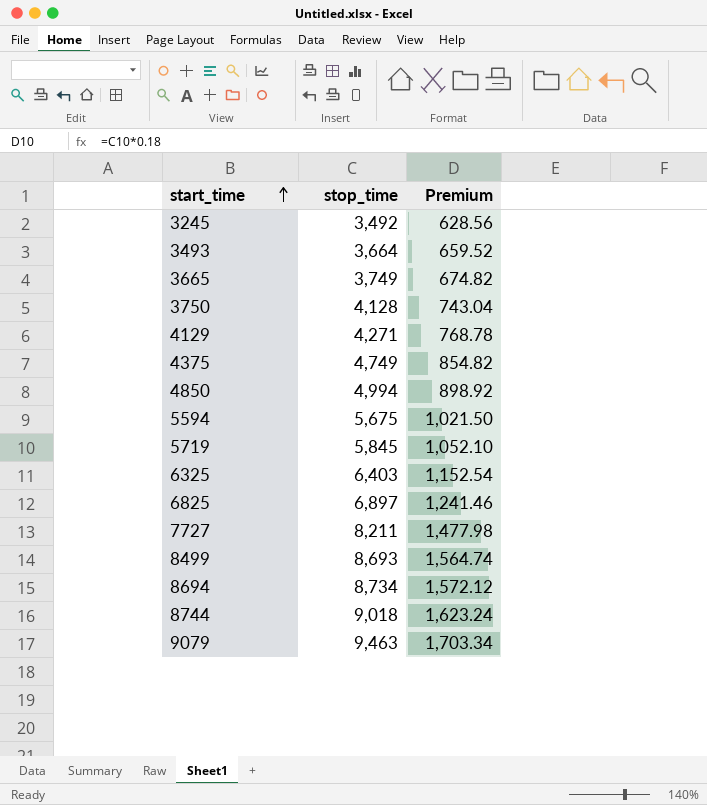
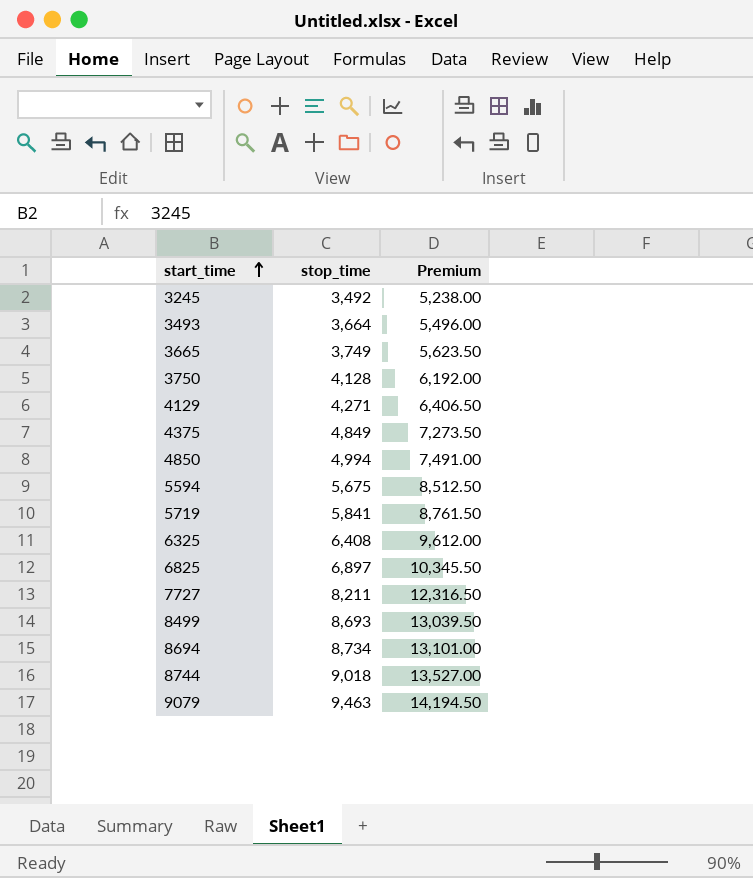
column Premium | formula: [stop_time] * 0.18 -> [stop_time] * 1.5
4375 | stop_time: 4,749 -> 4,849
5719 | stop_time: 5,845 -> 5,841
6325 | stop_time: 6,403 -> 6,408

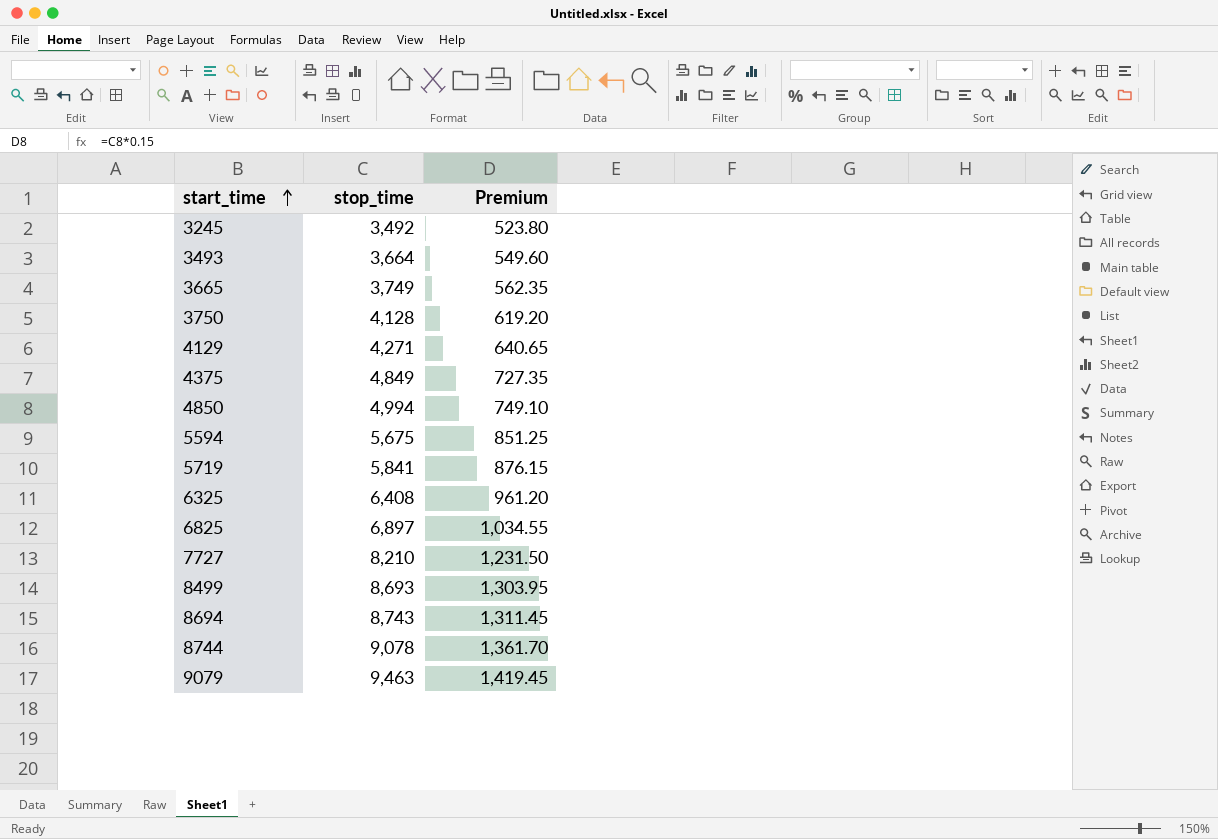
column Premium | formula: [stop_time] * 1.5 -> [stop_time] * 0.15
7727 | stop_time: 8,211 -> 8,210
8694 | stop_time: 8,734 -> 8,743
8744 | stop_time: 9,018 -> 9,078

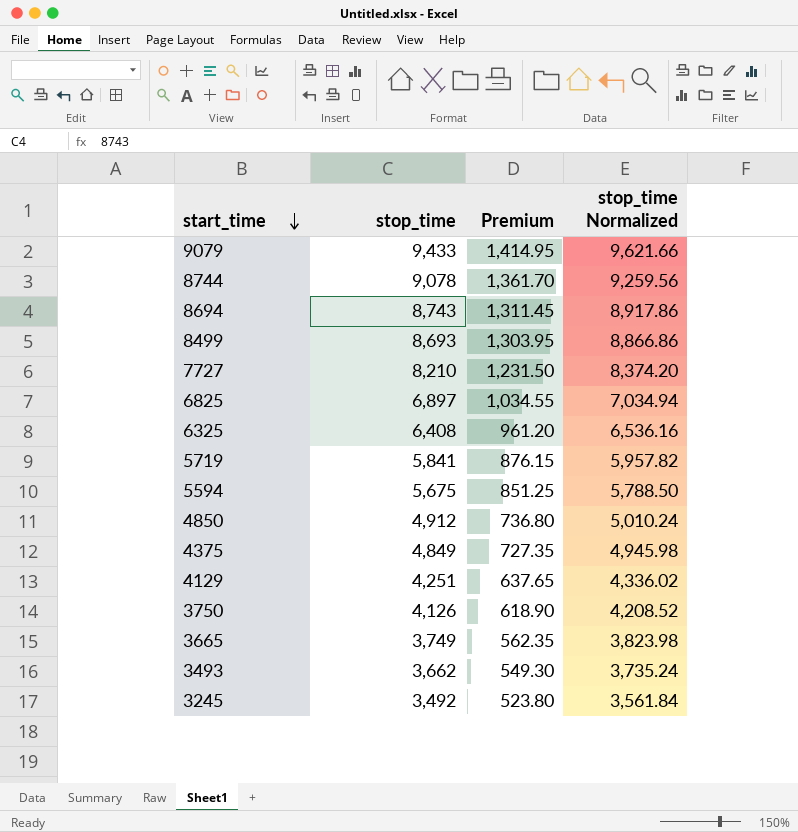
row order: start_time ascending -> start_time descending
column stop_time Normalized | formula: none -> [stop_time] * 1.02
9079 | stop_time: 9,463 -> 9,433
9079 | Premium: 1,419.45 -> 1,414.95
4850 | stop_time: 4,994 -> 4,912
4850 | Premium: 749.10 -> 736.80
4129 | stop_time: 4,271 -> 4,251
4129 | Premium: 640.65 -> 637.65
3750 | stop_time: 4,128 -> 4,126
3750 | Premium: 619.20 -> 618.90
3493 | stop_time: 3,664 -> 3,662
3493 | Premium: 549.60 -> 549.30

